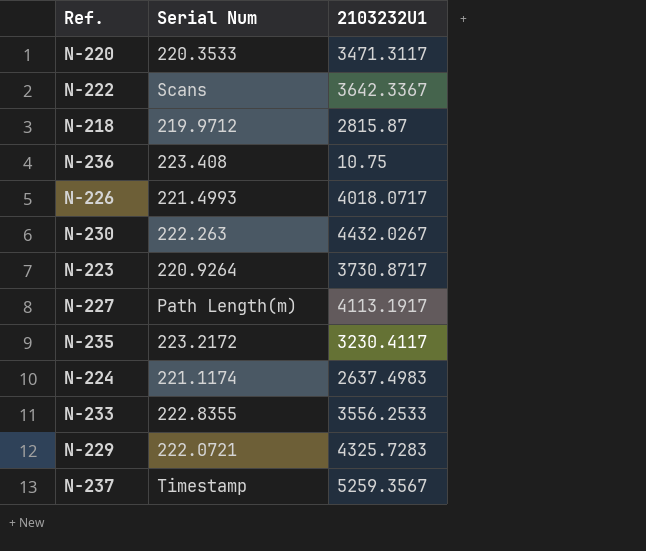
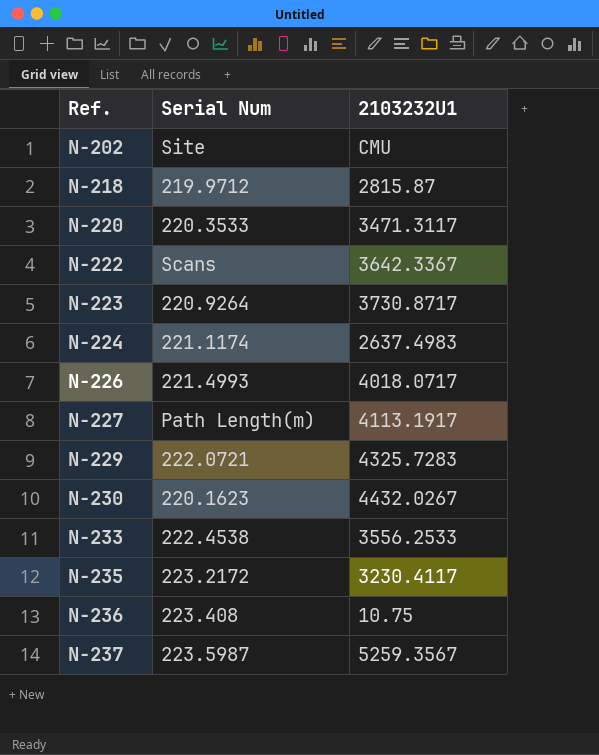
row order: none -> Ref. ascending
row N-202: none -> Site | CMU
N-230 | Serial Num: 222.263 -> 220.1623
N-233 | Serial Num: 222.8355 -> 222.4538
N-237 | Serial Num: Timestamp -> 223.5987

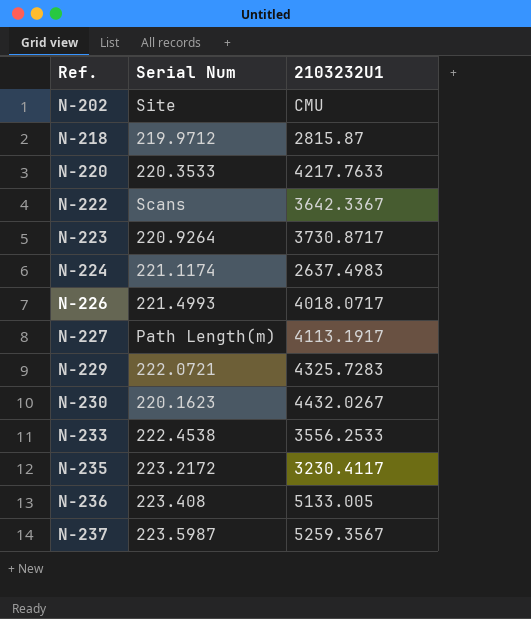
N-220 | 2103232U1: 3471.3117 -> 4217.7633
N-236 | 2103232U1: 10.75 -> 5133.005

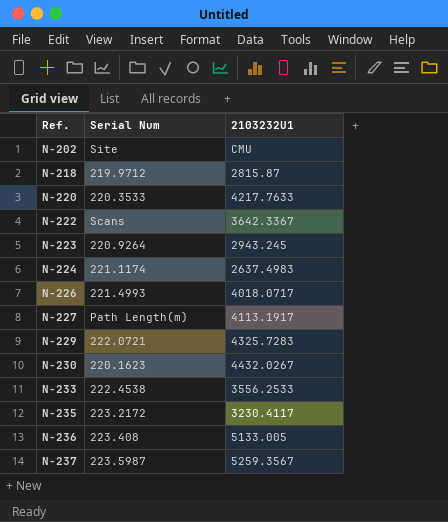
N-223 | 2103232U1: 3730.8717 -> 2943.245

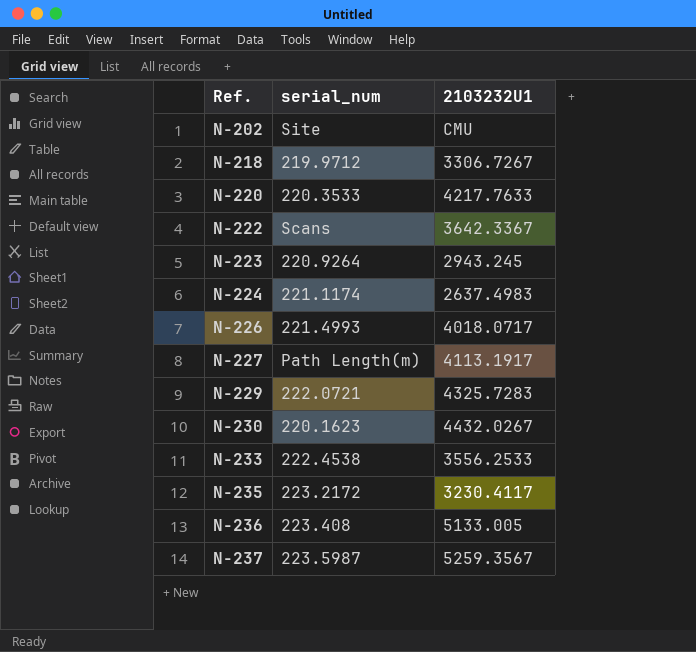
column name: Serial Num -> serial_num
N-218 | 2103232U1: 2815.87 -> 3306.7267

